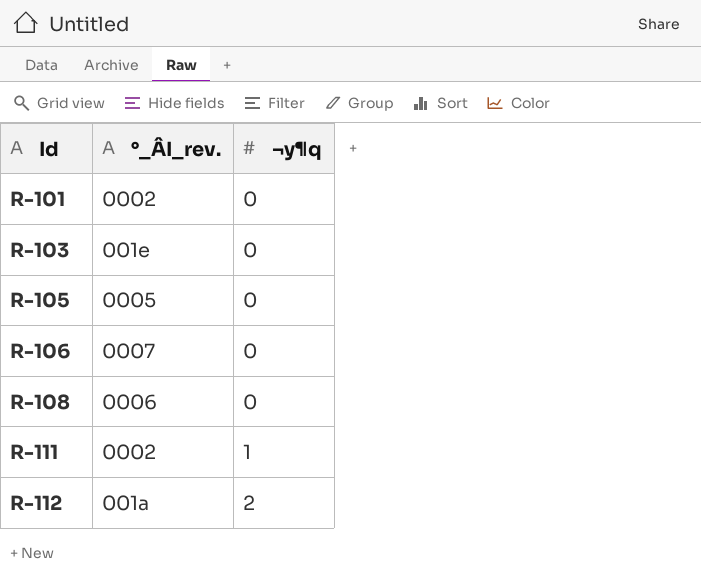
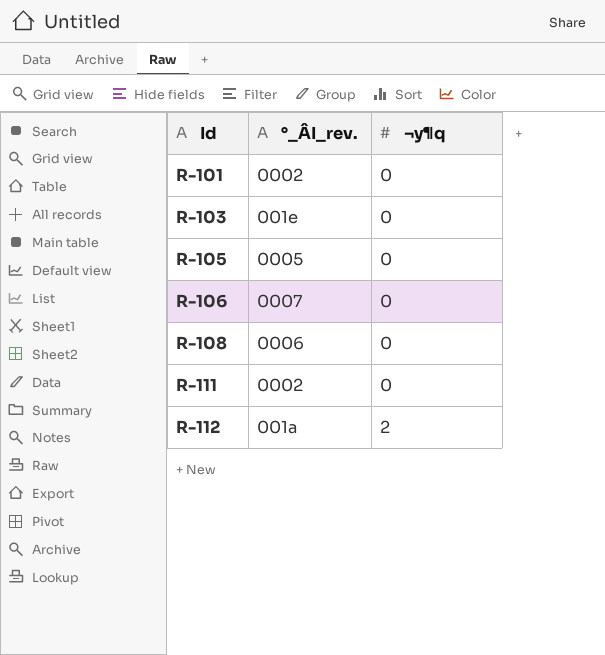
R-111 | ¬y¶q: 1 -> 0

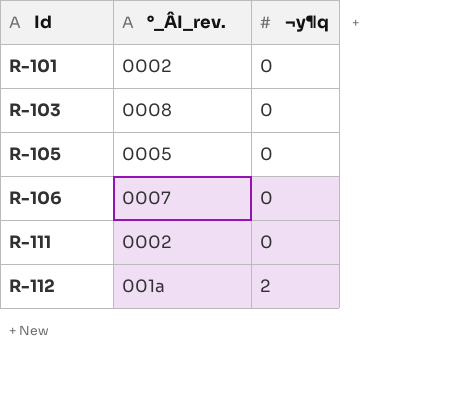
row R-108: 0006 | 0 -> none
R-103 | °_ÂI_rev.: 001e -> 0008

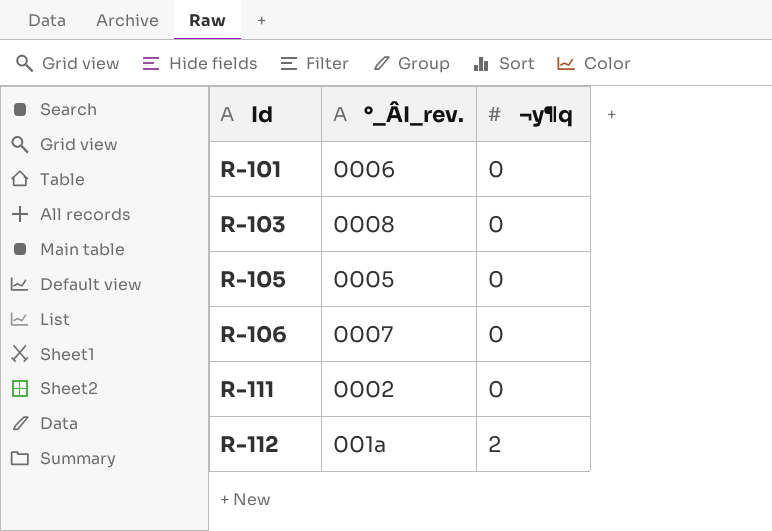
R-101 | °_ÂI_rev.: 0002 -> 0006

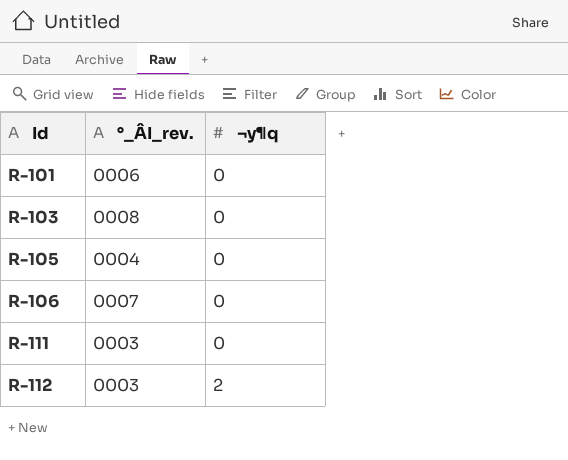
R-105 | °_ÂI_rev.: 0005 -> 0004
R-111 | °_ÂI_rev.: 0002 -> 0003
R-112 | °_ÂI_rev.: 001a -> 0003

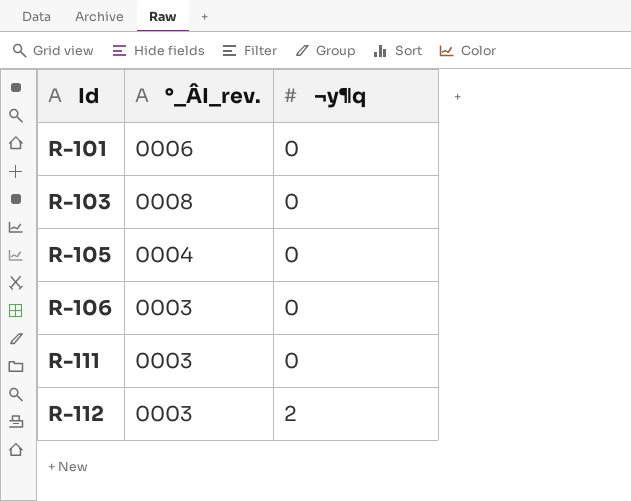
R-106 | °_ÂI_rev.: 0007 -> 0003

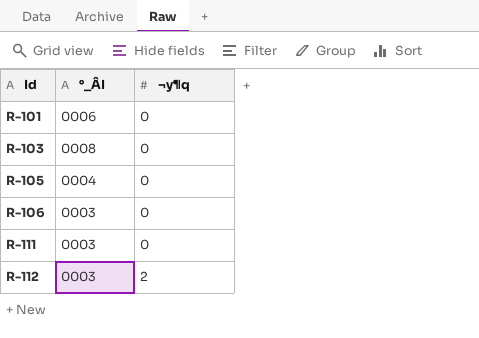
column name: °_ÂI_rev. -> °_ÂI

